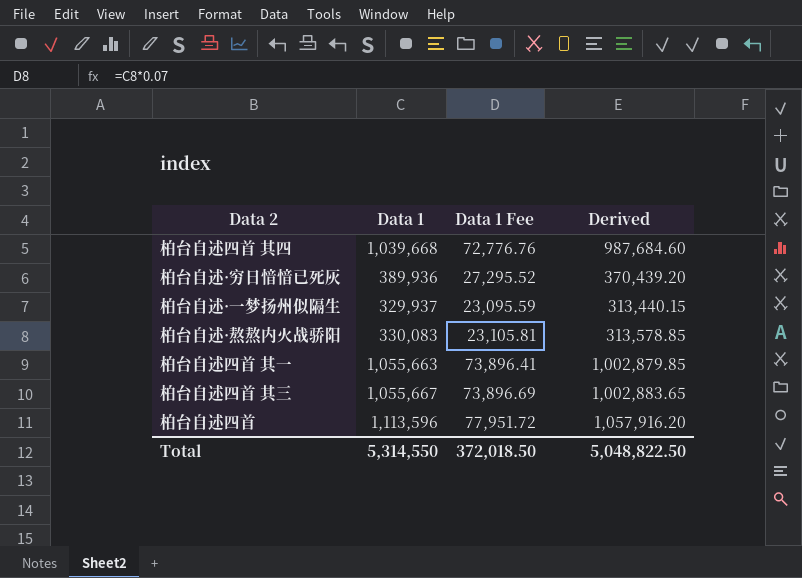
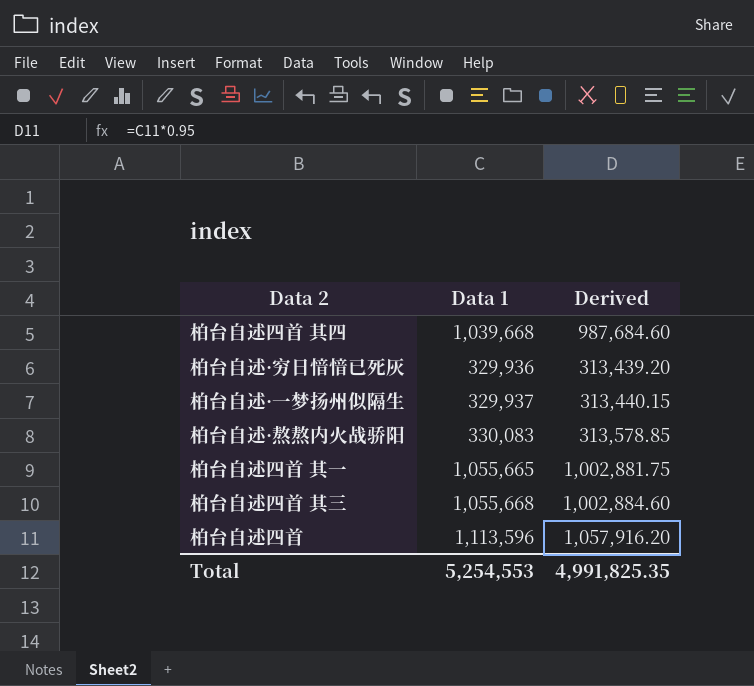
column Data 1 Fee | formula: [Data 1] * 0.07 -> none
柏台自述·穷日愔愔已死灰 | Data 1: 389,936 -> 329,936
柏台自述·穷日愔愔已死灰 | Derived: 370,439.20 -> 313,439.20
柏台自述四首 其一 | Data 1: 1,055,663 -> 1,055,665
柏台自述四首 其一 | Derived: 1,002,879.85 -> 1,002,881.75
柏台自述四首 其三 | Data 1: 1,055,667 -> 1,055,668
柏台自述四首 其三 | Derived: 1,002,883.65 -> 1,002,884.60
Total | Data 1: 5,314,550 -> 5,254,553
Total | Derived: 5,048,822.50 -> 4,991,825.35

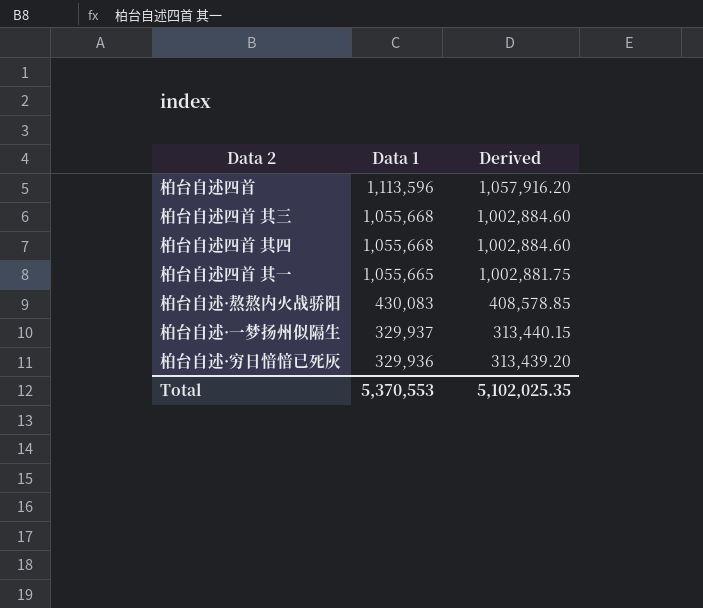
row order: none -> Data 1 descending
柏台自述四首 其四 | Data 1: 1,039,668 -> 1,055,668
柏台自述四首 其四 | Derived: 987,684.60 -> 1,002,884.60
柏台自述·熬熬内火战骄阳 | Data 1: 330,083 -> 430,083
柏台自述·熬熬内火战骄阳 | Derived: 313,578.85 -> 408,578.85
Total | Data 1: 5,254,553 -> 5,370,553
Total | Derived: 4,991,825.35 -> 5,102,025.35

